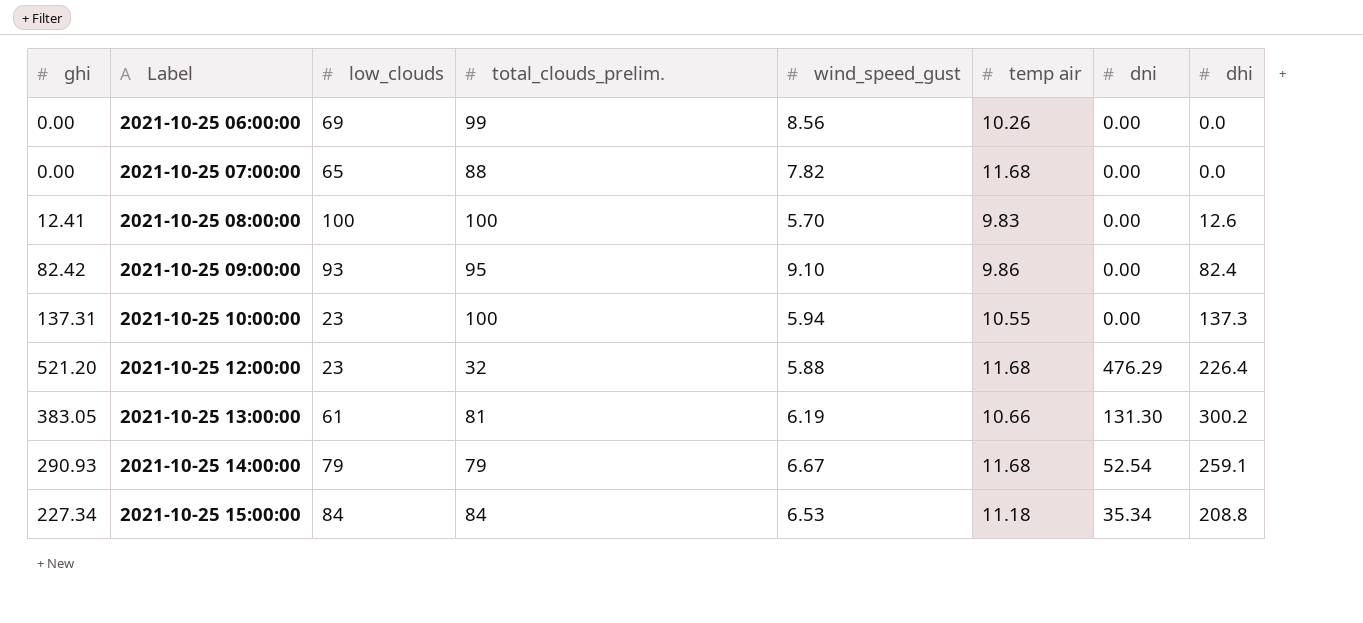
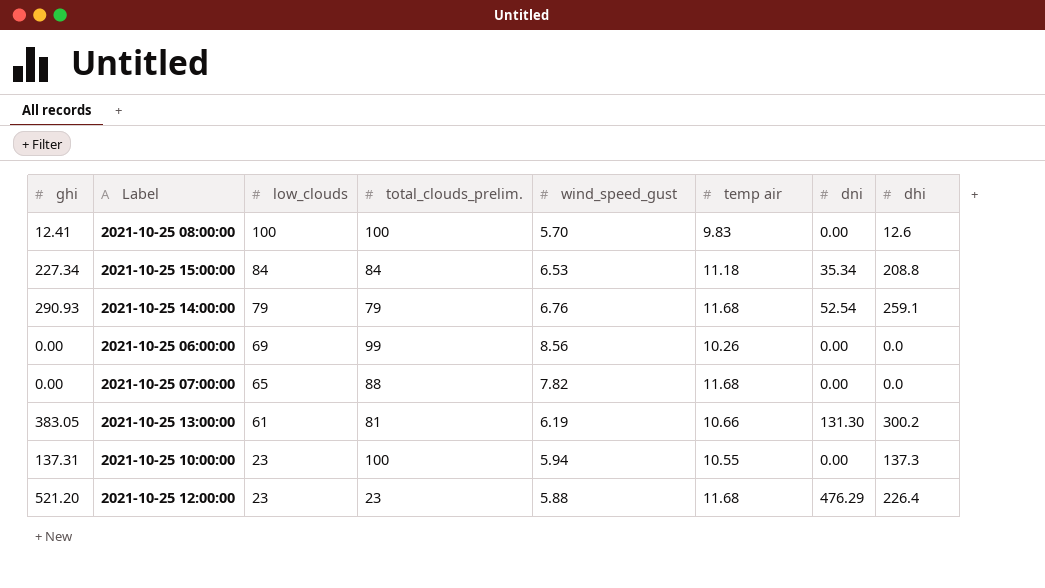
row order: Label ascending -> low_clouds descending
row 2021-10-25 09:00:00: 82.42 | 93 | 95 | 9.10 | 9.86 | 0.00 | 82.4 -> none
2021-10-25 14:00:00 | wind_speed_gust: 6.67 -> 6.76
2021-10-25 12:00:00 | total_clouds_prelim.: 32 -> 23

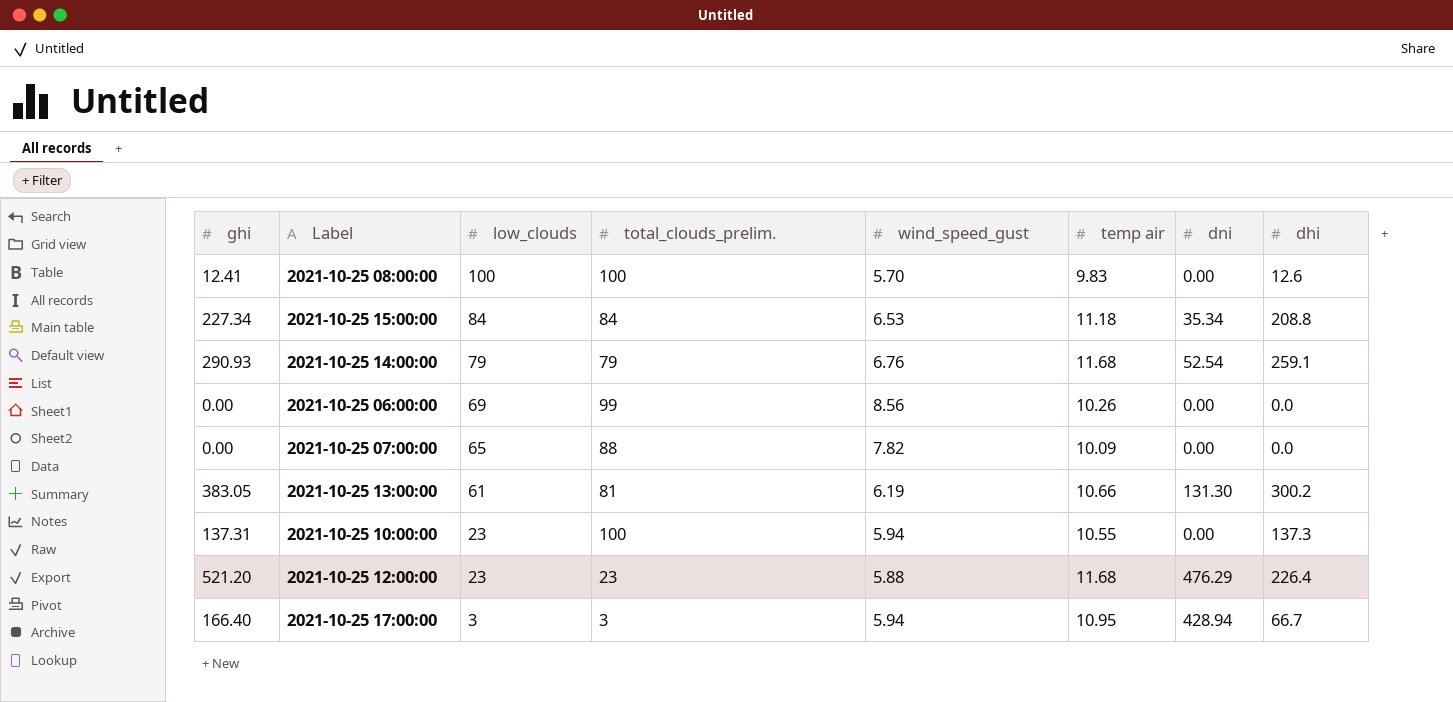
2021-10-25 07:00:00 | temp air: 11.68 -> 10.09
row 2021-10-25 17:00:00: none -> 166.40 | 3 | 3 | 5.94 | 10.95 | 428.94 | 66.7

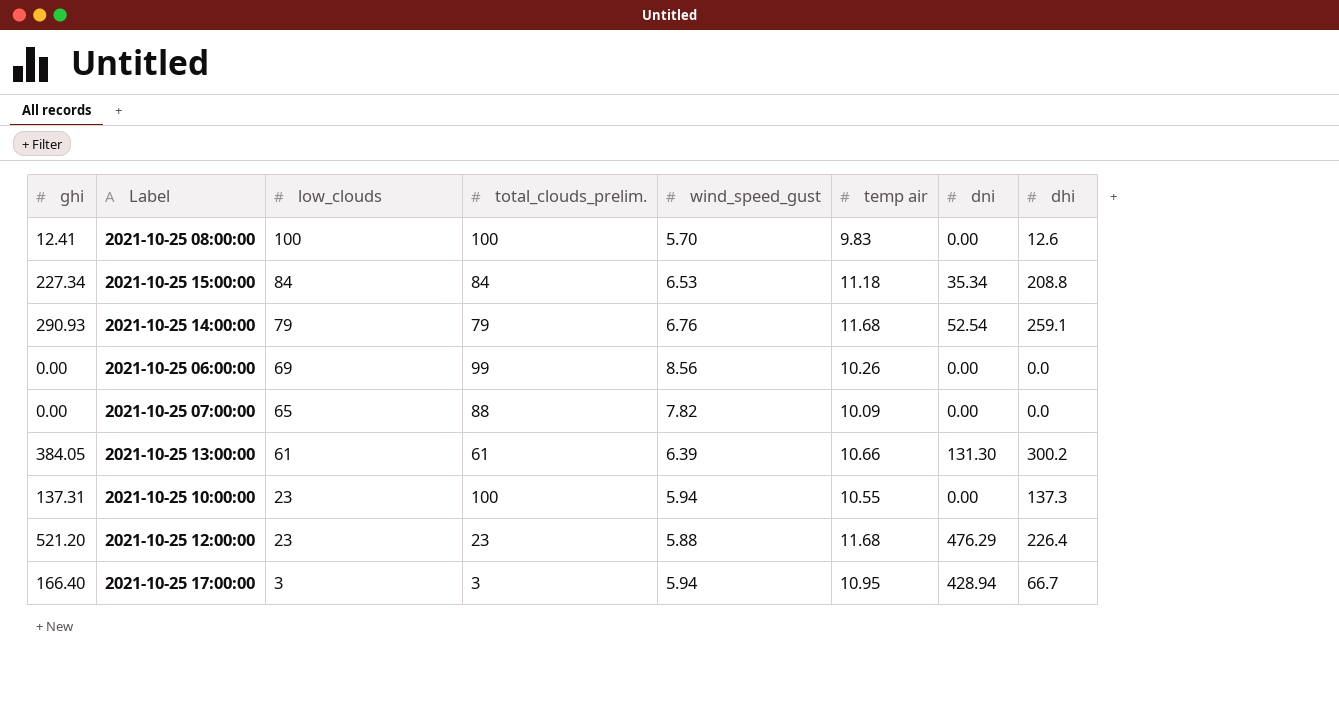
2021-10-25 13:00:00 | ghi: 383.05 -> 384.05
2021-10-25 13:00:00 | total_clouds_prelim.: 81 -> 61
2021-10-25 13:00:00 | wind_speed_gust: 6.19 -> 6.39

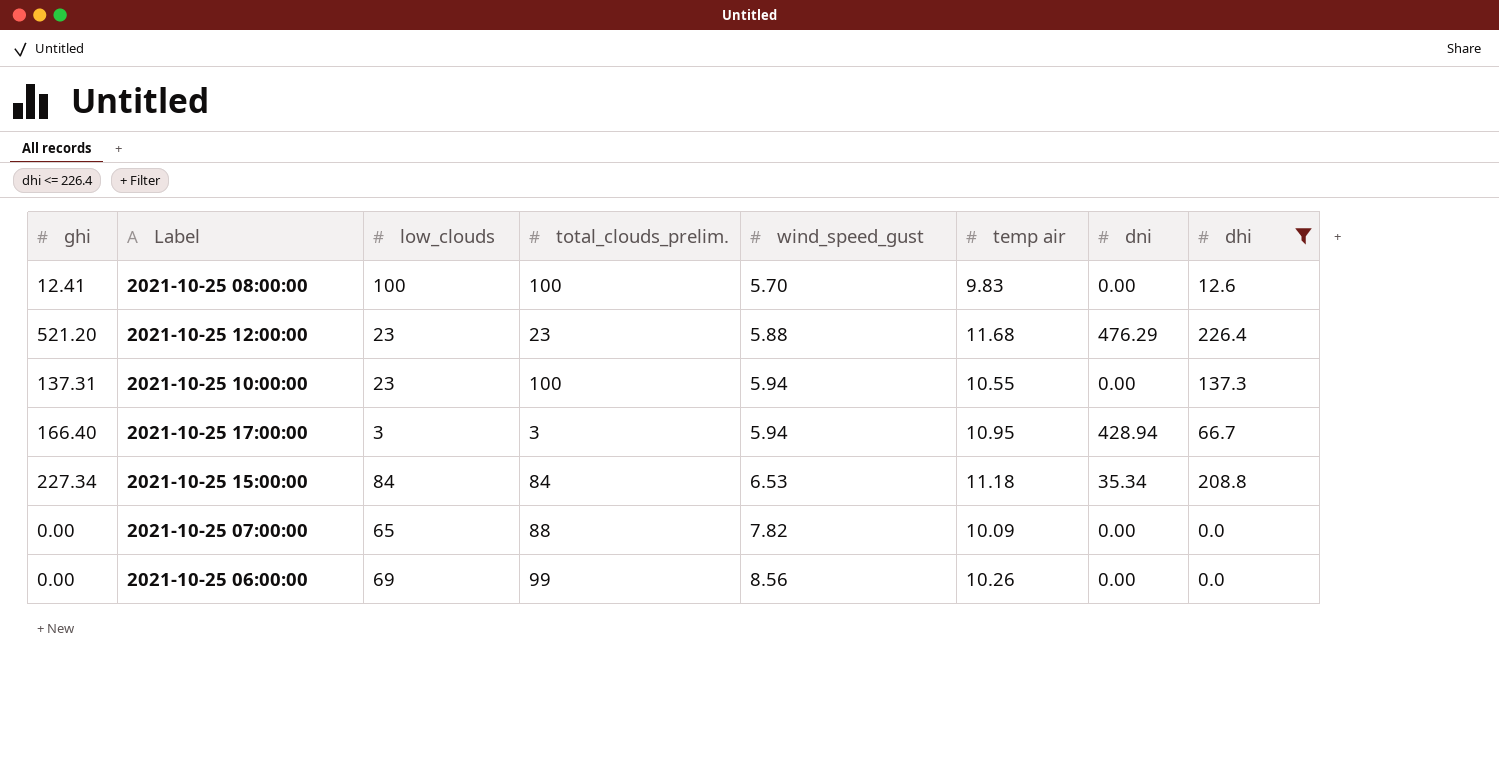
filter: none -> dhi <= 226.4
row order: low_clouds descending -> wind_speed_gust ascending

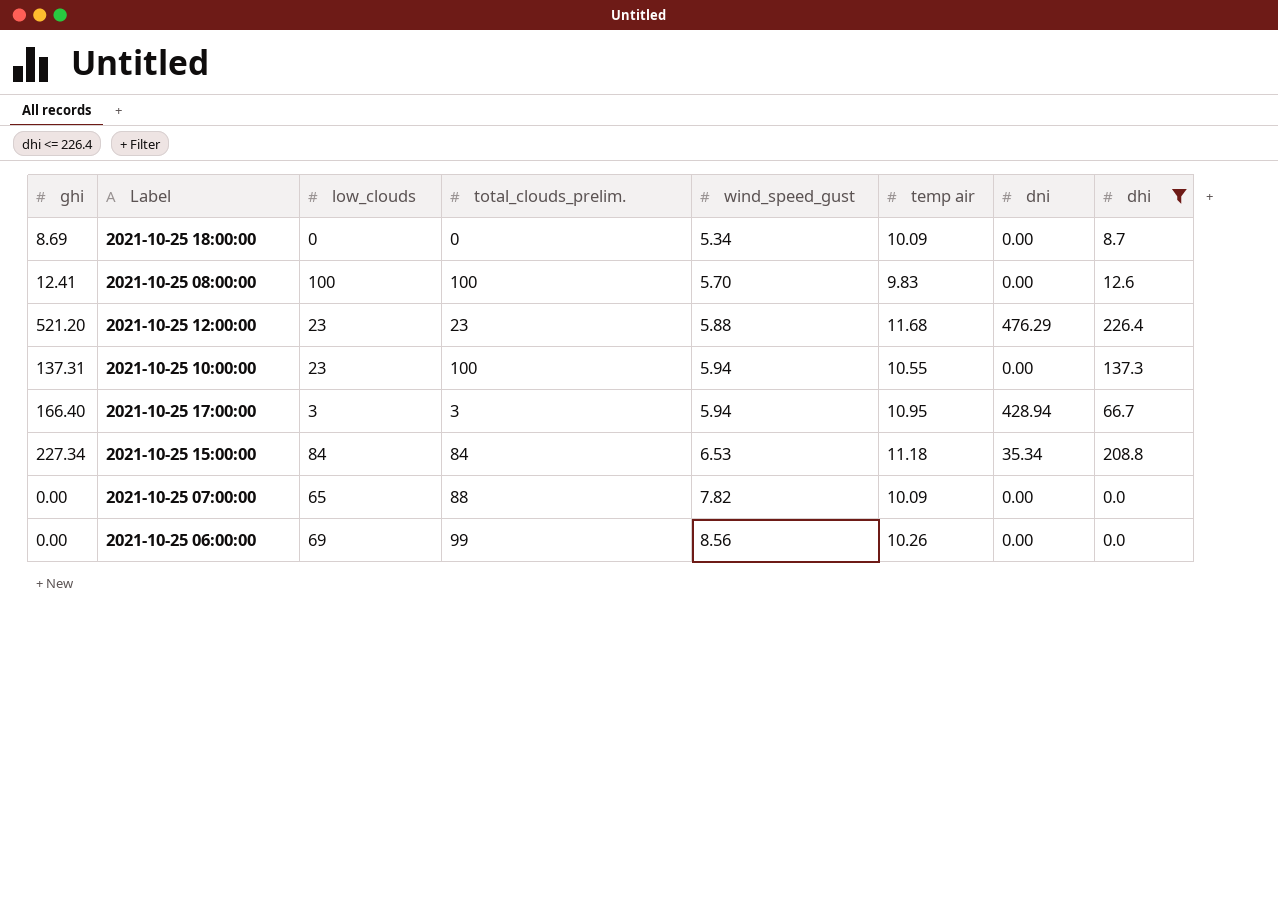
row 2021-10-25 18:00:00: none -> 8.69 | 0 | 0 | 5.34 | 10.09 | 0.00 | 8.7

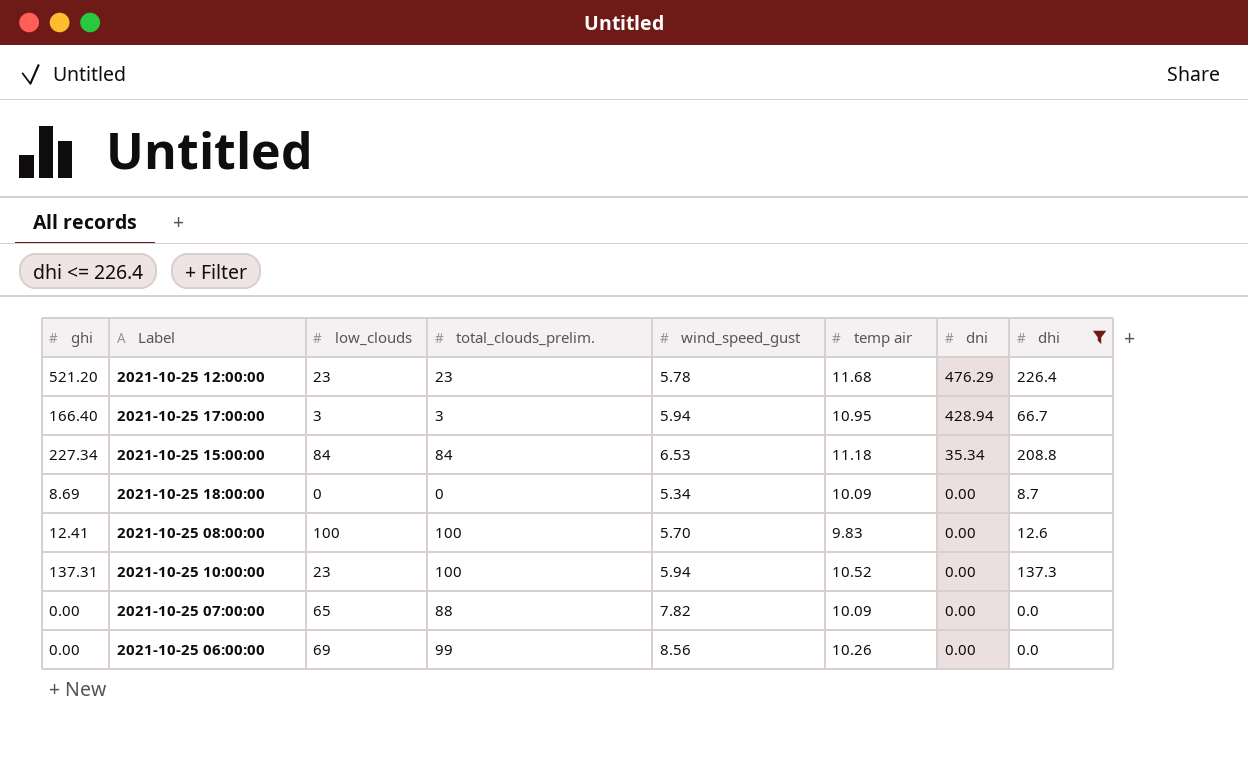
row order: wind_speed_gust ascending -> dni descending
2021-10-25 12:00:00 | wind_speed_gust: 5.88 -> 5.78
2021-10-25 10:00:00 | temp air: 10.55 -> 10.52

